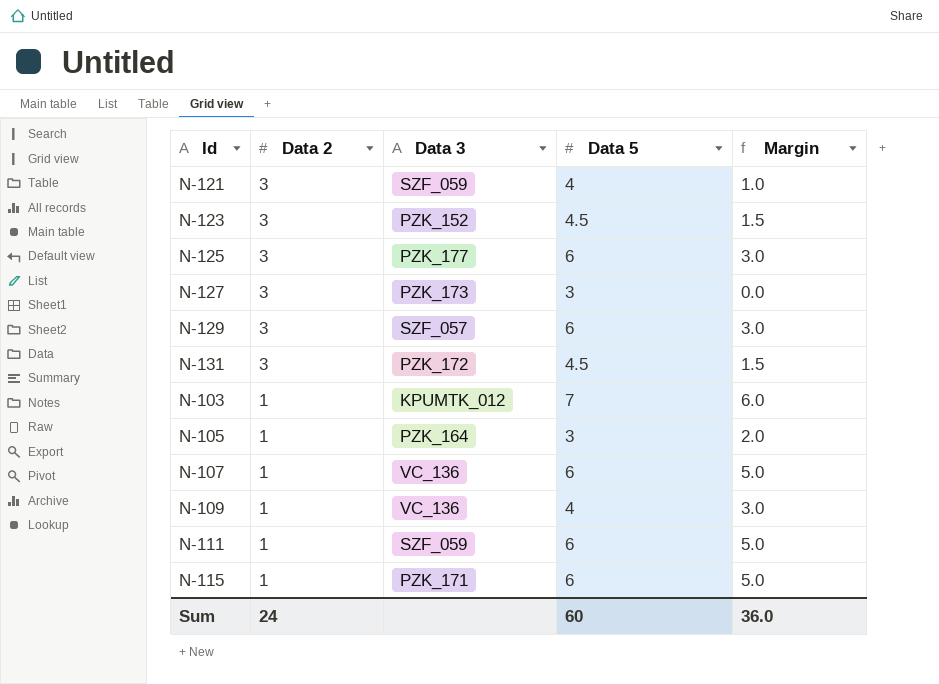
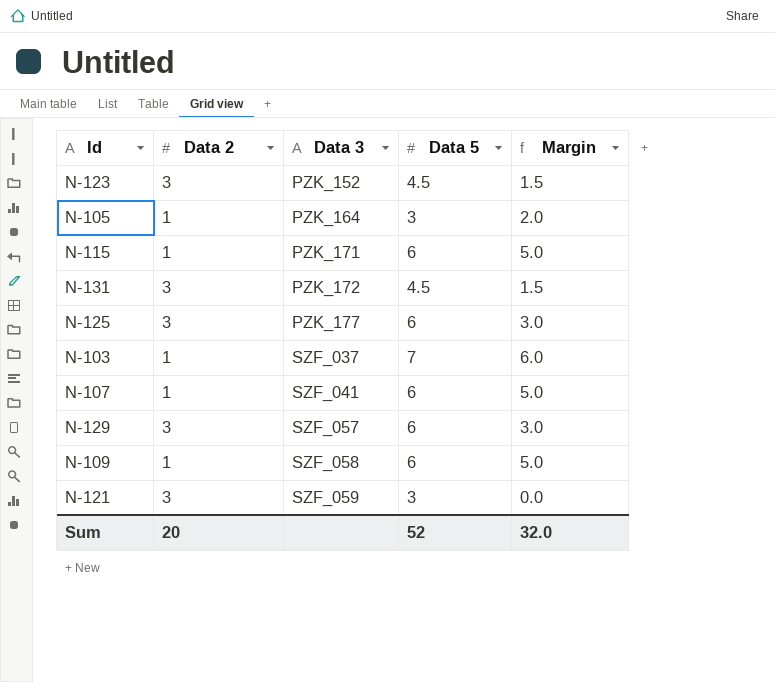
row order: Data 2 descending -> Data 3 ascending
row N-127: 3 | PZK_173 | 3 | 0.0 -> none
row N-111: 1 | SZF_059 | 6 | 5.0 -> none
N-103 | Data 3: KPUMTK_012 -> SZF_037
N-107 | Data 3: VC_136 -> SZF_041
N-109 | Data 3: VC_136 -> SZF_058
N-109 | Data 5: 4 -> 6
N-109 | Margin: 3.0 -> 5.0
N-121 | Data 5: 4 -> 3
N-121 | Margin: 1.0 -> 0.0
Sum | Data 2: 24 -> 20
Sum | Data 5: 60 -> 52
Sum | Margin: 36.0 -> 32.0

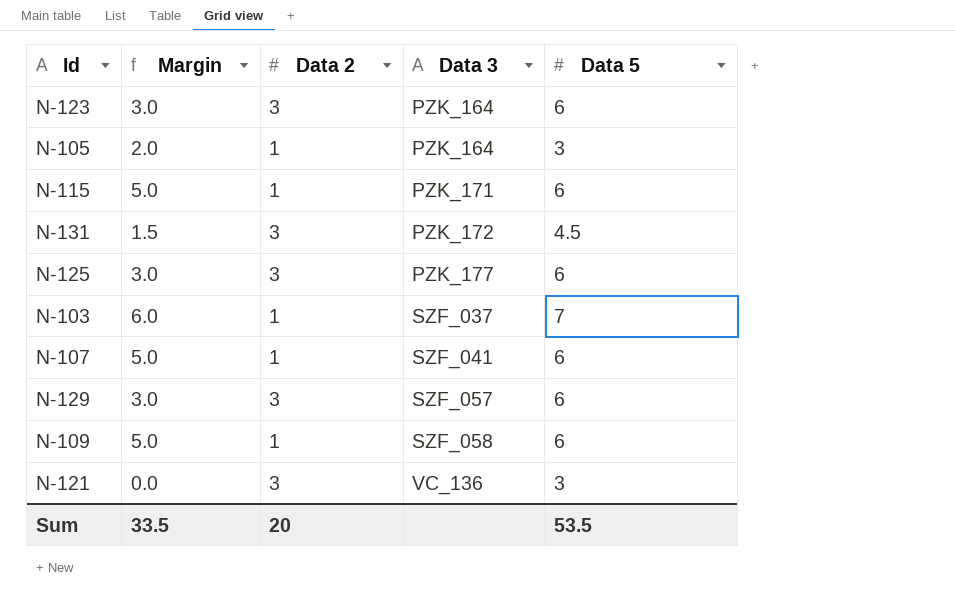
column Margin | position: 5 -> 2
N-123 | Margin: 1.5 -> 3.0
N-123 | Data 3: PZK_152 -> PZK_164
N-123 | Data 5: 4.5 -> 6
N-121 | Data 3: SZF_059 -> VC_136
Sum | Margin: 32.0 -> 33.5
Sum | Data 5: 52 -> 53.5

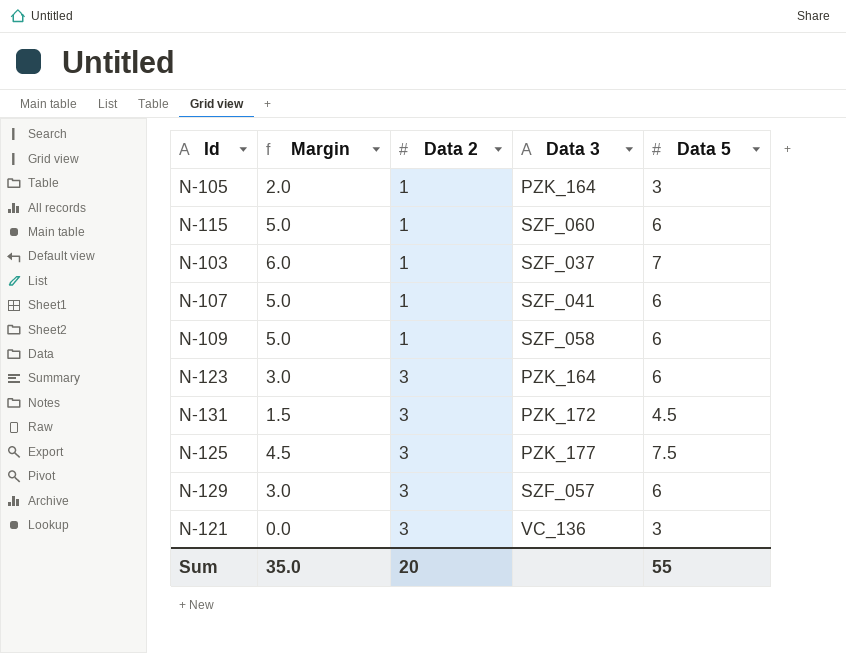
row order: Data 3 ascending -> Data 2 ascending
N-115 | Data 3: PZK_171 -> SZF_060
N-125 | Margin: 3.0 -> 4.5
N-125 | Data 5: 6 -> 7.5
Sum | Margin: 33.5 -> 35.0
Sum | Data 5: 53.5 -> 55

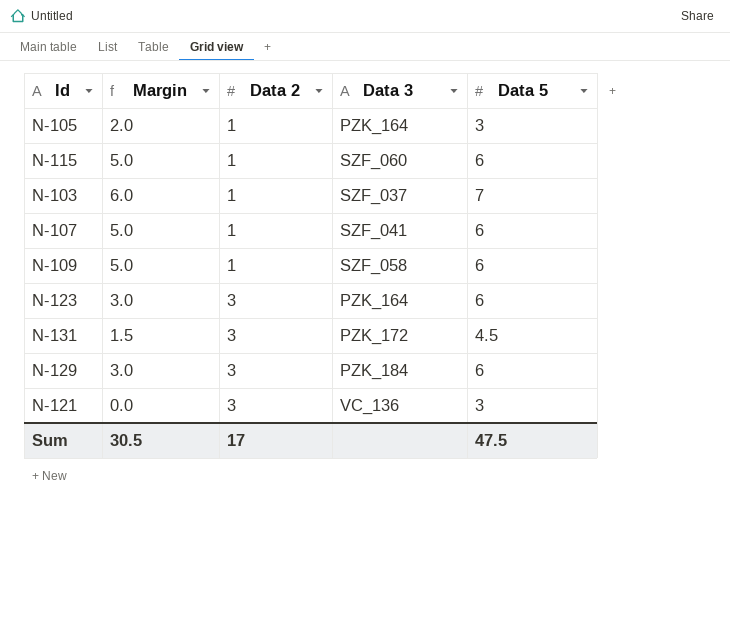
row N-125: 4.5 | 3 | PZK_177 | 7.5 -> none
N-129 | Data 3: SZF_057 -> PZK_184
Sum | Margin: 35.0 -> 30.5
Sum | Data 2: 20 -> 17
Sum | Data 5: 55 -> 47.5

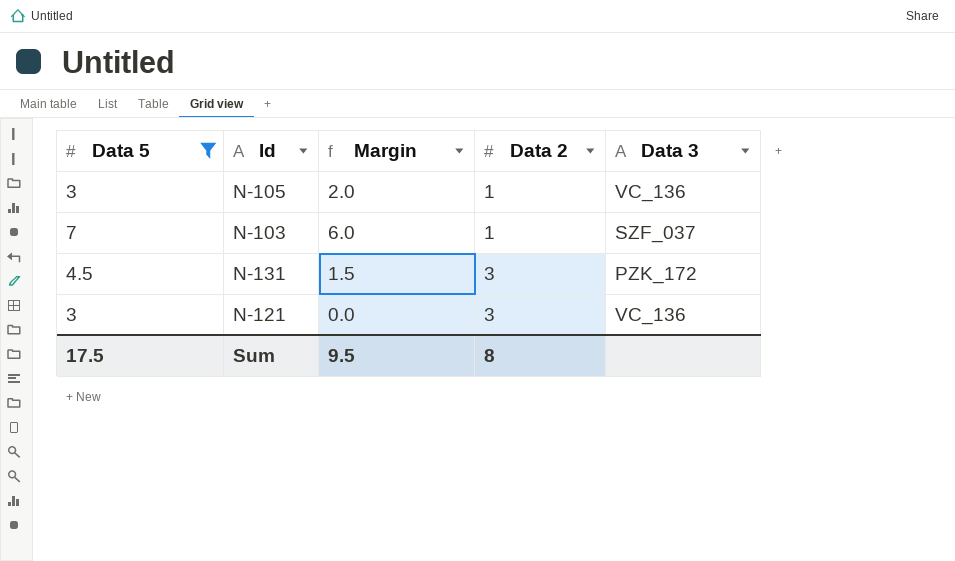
filter: none -> Data 5 != 6
column Data 5 | position: 5 -> 1
N-105 | Data 3: PZK_164 -> VC_136
Sum | Data 5: 47.5 -> 17.5
Sum | Margin: 30.5 -> 9.5
Sum | Data 2: 17 -> 8

